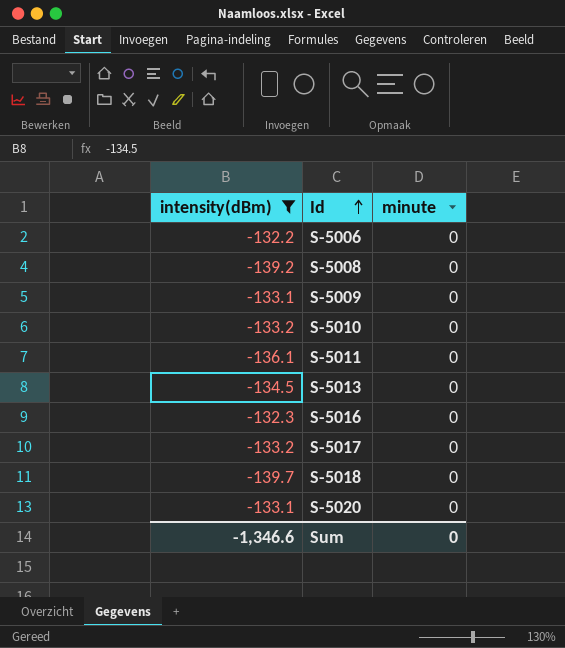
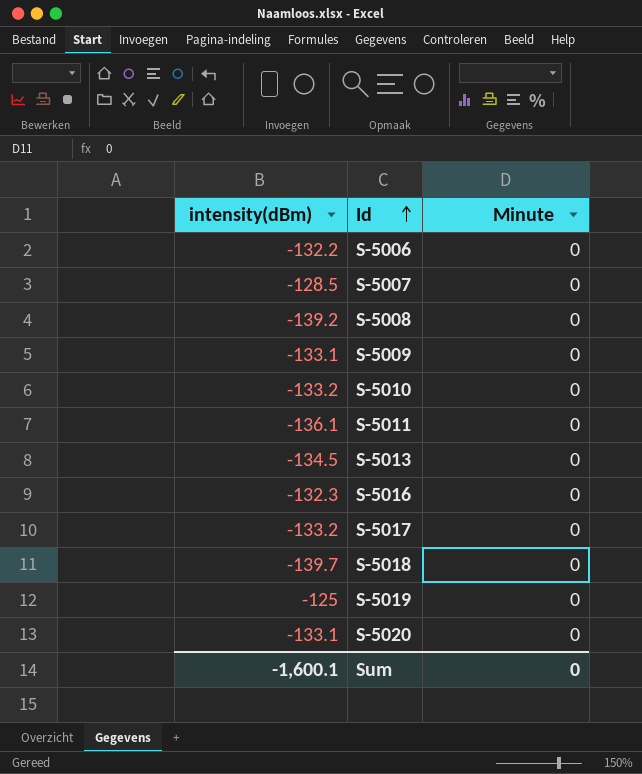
filter: intensity(dBm) <= -132.2 -> none
column name: minute -> Minute
Sum | intensity(dBm): -1,346.6 -> -1,600.1

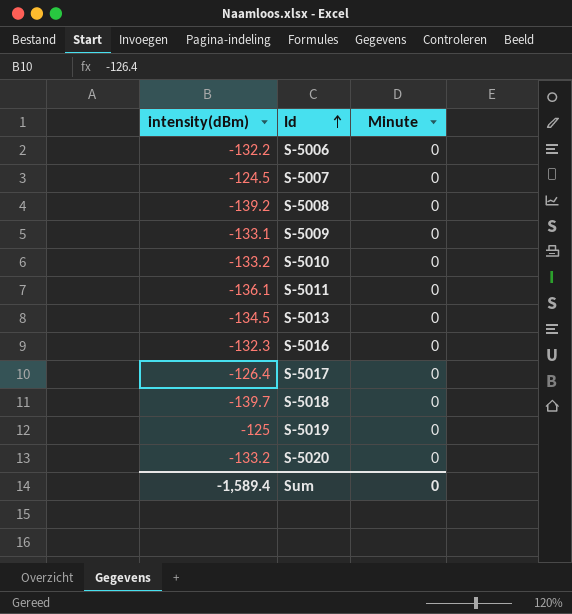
S-5007 | intensity(dBm): -128.5 -> -124.5
S-5017 | intensity(dBm): -133.2 -> -126.4
S-5020 | intensity(dBm): -133.1 -> -133.2
Sum | intensity(dBm): -1,600.1 -> -1,589.4

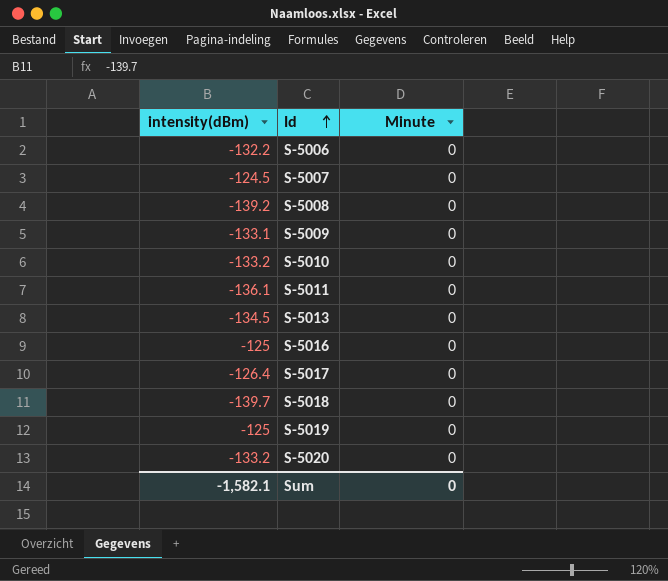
S-5016 | intensity(dBm): -132.3 -> -125
Sum | intensity(dBm): -1,589.4 -> -1,582.1

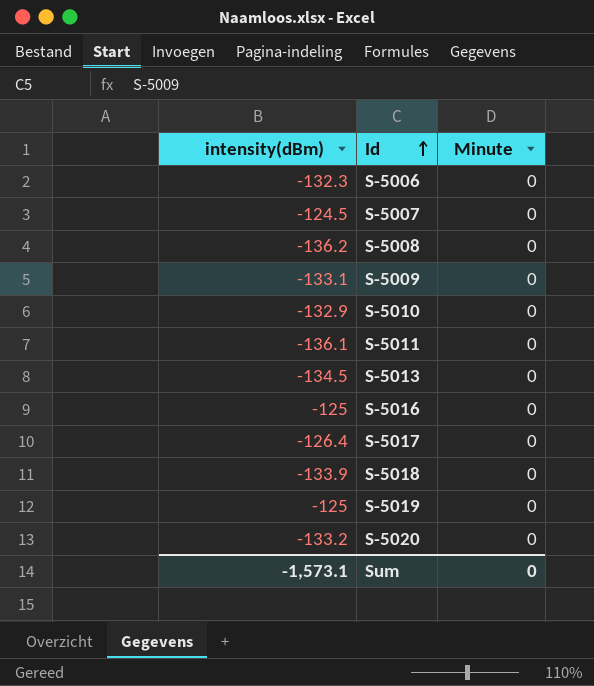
S-5006 | intensity(dBm): -132.2 -> -132.3
S-5008 | intensity(dBm): -139.2 -> -136.2
S-5010 | intensity(dBm): -133.2 -> -132.9
S-5018 | intensity(dBm): -139.7 -> -133.9
Sum | intensity(dBm): -1,582.1 -> -1,573.1

